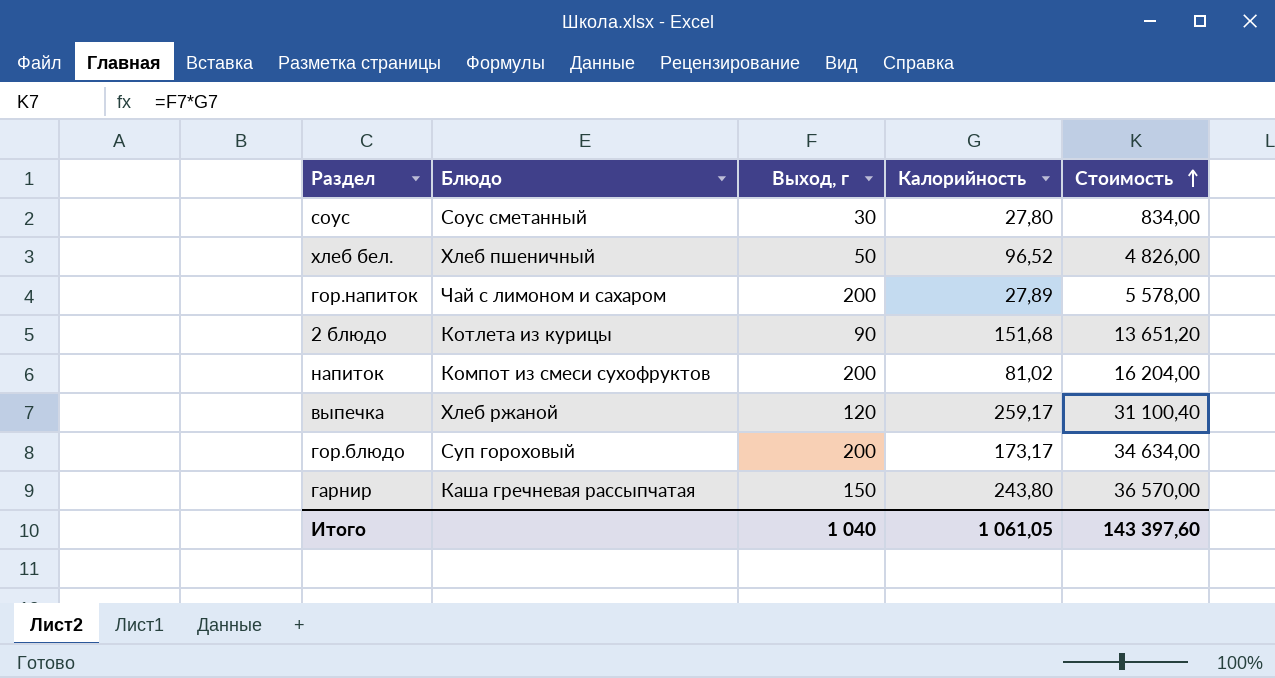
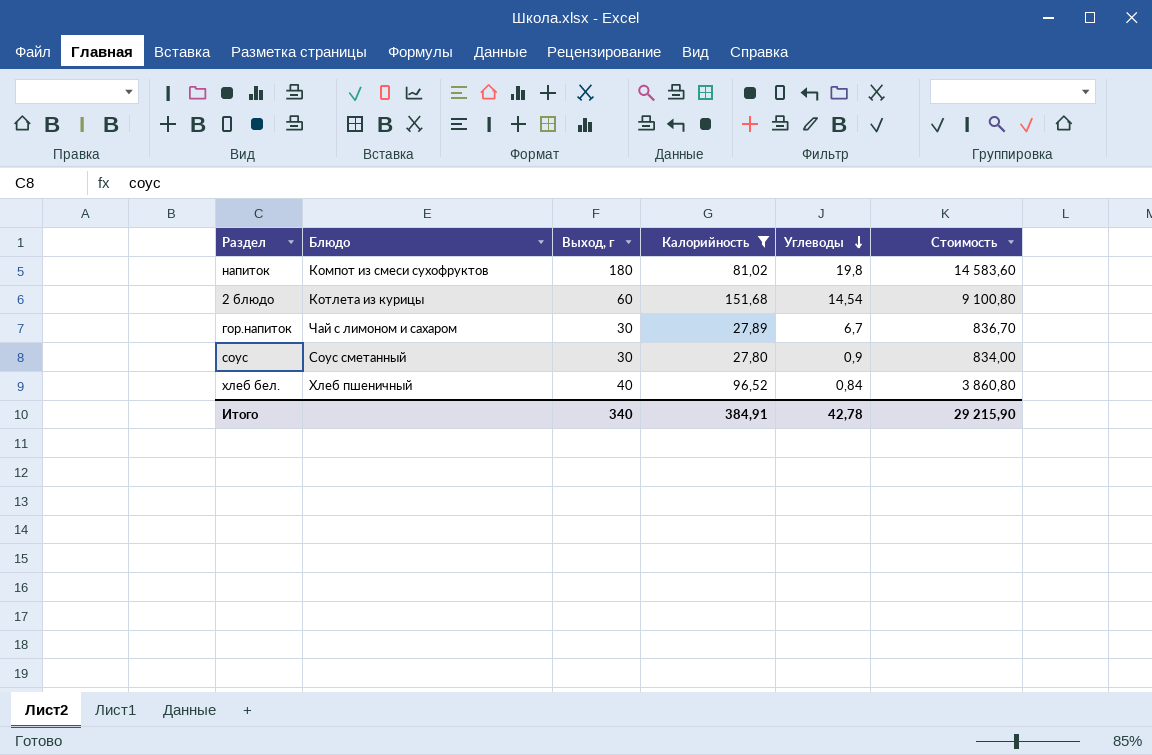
filter: none -> Калорийность <= 151,68
row order: Стоимость ascending -> Углеводы descending
column Углеводы | position: none -> 5
напиток | Выход, г: 200 -> 180
напиток | Стоимость: 16 204,00 -> 14 583,60
2 блюдо | Выход, г: 90 -> 60
2 блюдо | Стоимость: 13 651,20 -> 9 100,80
гор.напиток | Выход, г: 200 -> 30
гор.напиток | Стоимость: 5 578,00 -> 836,70
хлеб бел. | Выход, г: 50 -> 40
хлеб бел. | Стоимость: 4 826,00 -> 3 860,80
Итого | Выход, г: 1 040 -> 340
Итого | Калорийность: 1 061,05 -> 384,91
Итого | Стоимость: 143 397,60 -> 29 215,90

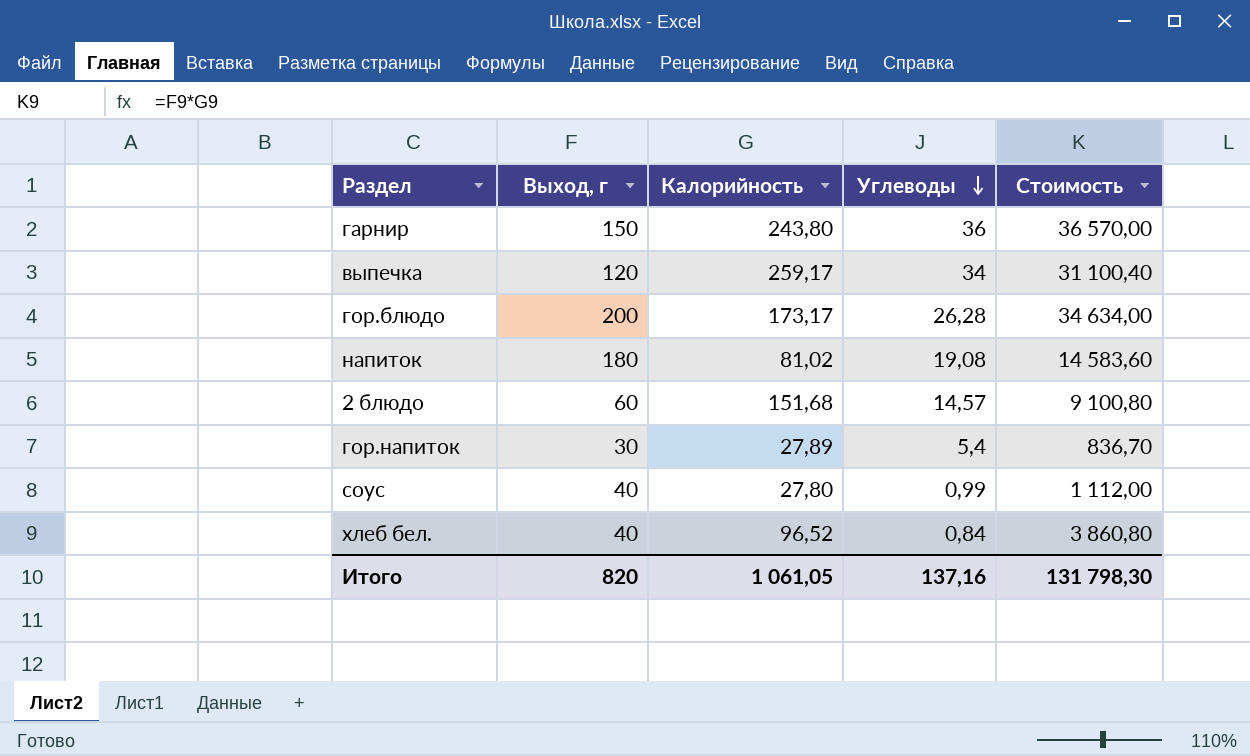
filter: Калорийность <= 151,68 -> none
column Блюдо | position: 2 -> none
напиток | Углеводы: 19,8 -> 19,08
2 блюдо | Углеводы: 14,54 -> 14,57
гор.напиток | Углеводы: 6,7 -> 5,4
соус | Выход, г: 30 -> 40
соус | Углеводы: 0,9 -> 0,99
соус | Стоимость: 834,00 -> 1 112,00
Итого | Выход, г: 340 -> 820
Итого | Калорийность: 384,91 -> 1 061,05
Итого | Углеводы: 42,78 -> 137,16
Итого | Стоимость: 29 215,90 -> 131 798,30

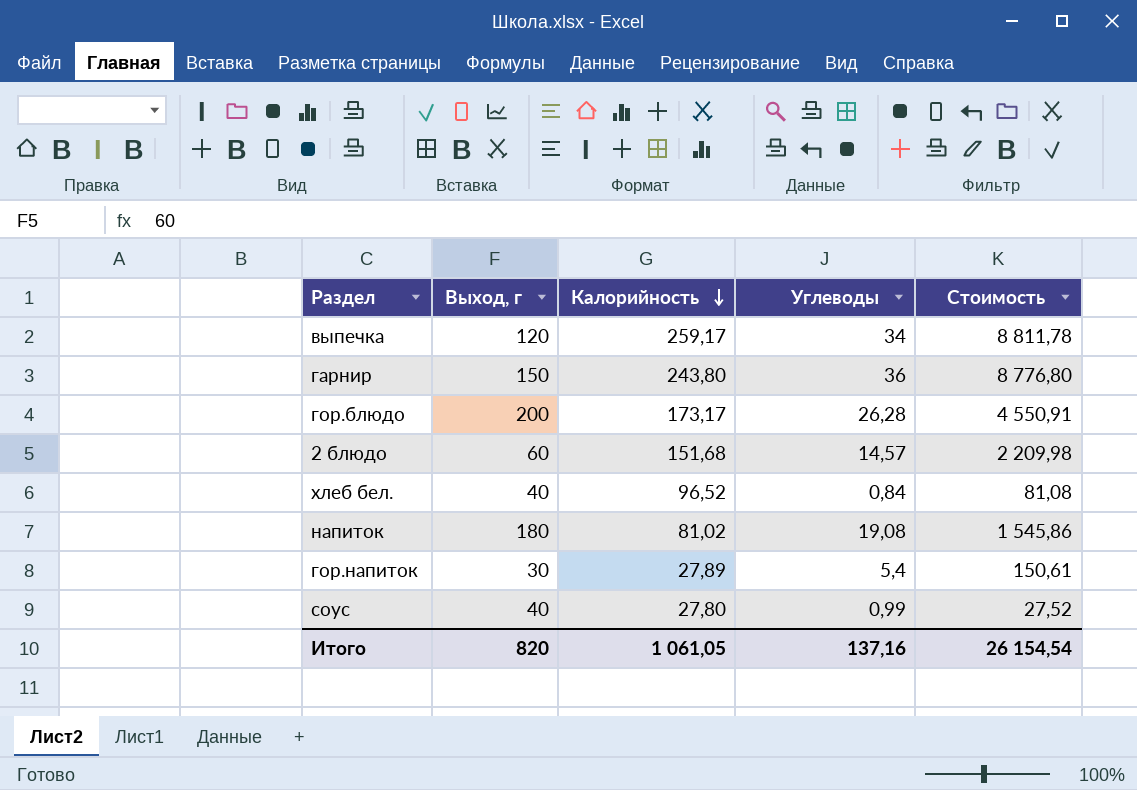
row order: Углеводы descending -> Калорийность descending
column Стоимость | formula: [Выход, г] * [Калорийность] -> [Калорийность] * [Углеводы]
Итого | Стоимость: 131 798,30 -> 26 154,54

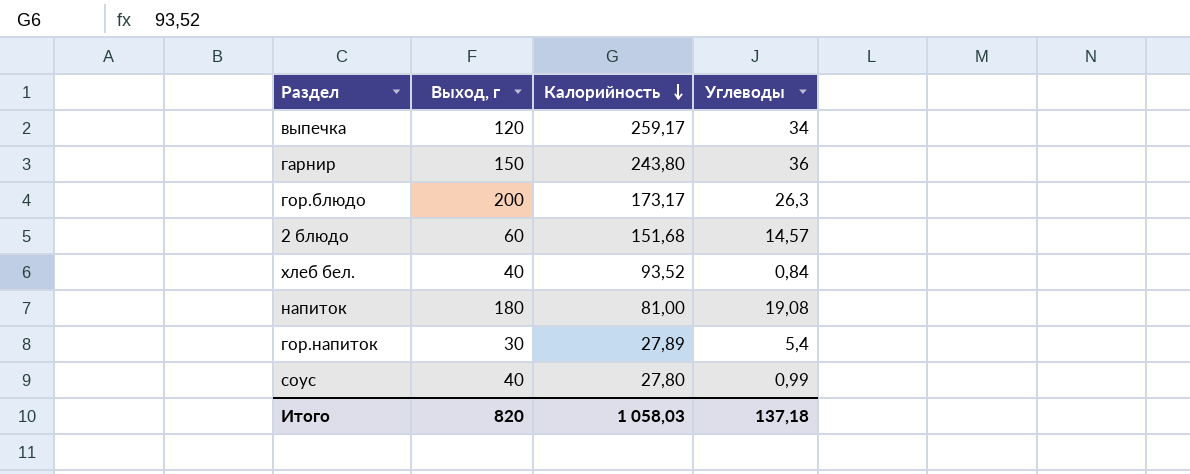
column Стоимость | formula: [Калорийность] * [Углеводы] -> none
гор.блюдо | Углеводы: 26,28 -> 26,3
хлеб бел. | Калорийность: 96,52 -> 93,52
напиток | Калорийность: 81,02 -> 81,00
Итого | Калорийность: 1 061,05 -> 1 058,03
Итого | Углеводы: 137,16 -> 137,18

